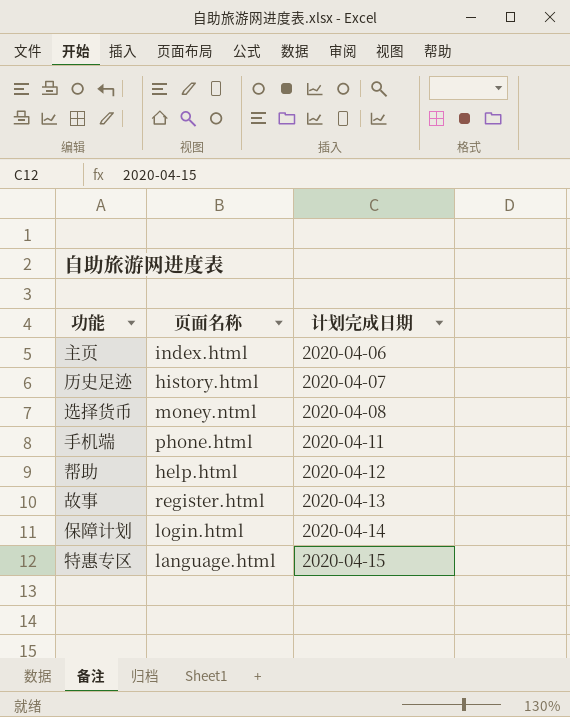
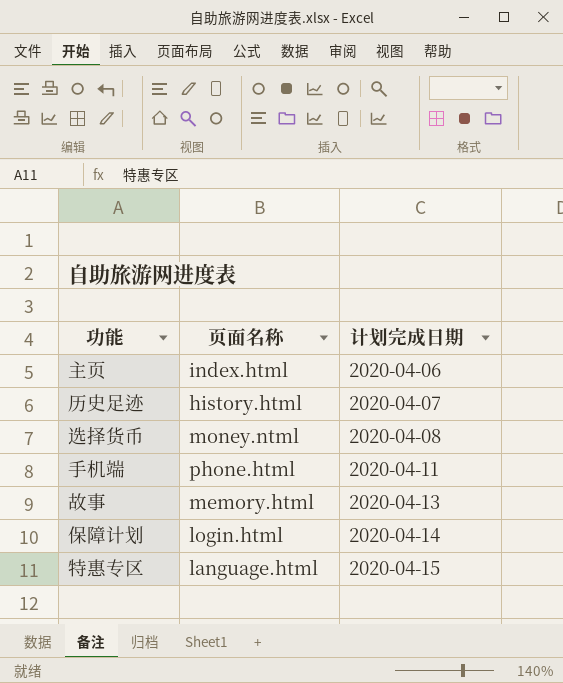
row 帮助: help.html | 2020-04-12 -> none
故事 | 页面名称: register.html -> memory.html

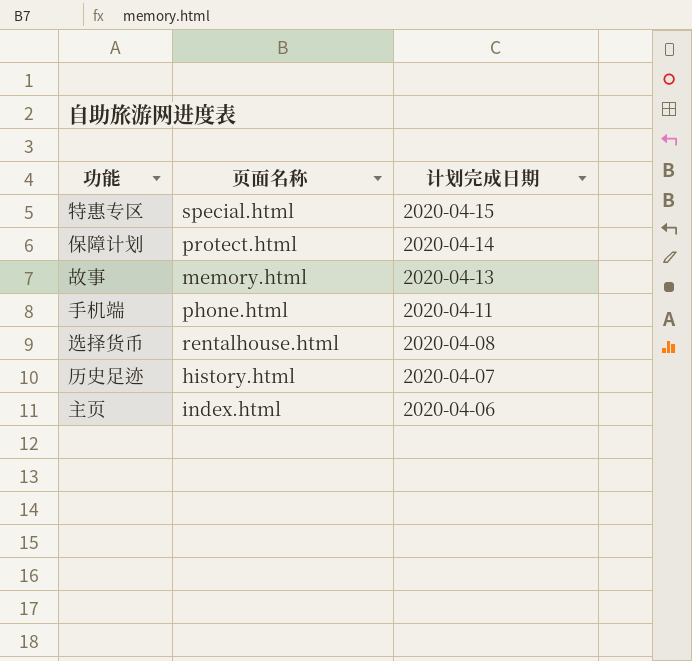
row order: 计划完成日期 ascending -> 计划完成日期 descending
特惠专区 | 页面名称: language.html -> special.html
保障计划 | 页面名称: login.html -> protect.html
选择货币 | 页面名称: money.ntml -> rentalhouse.html

